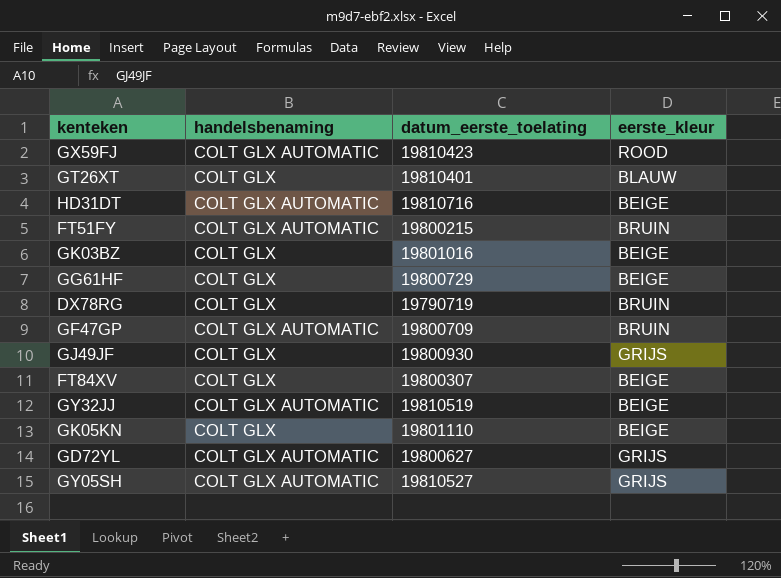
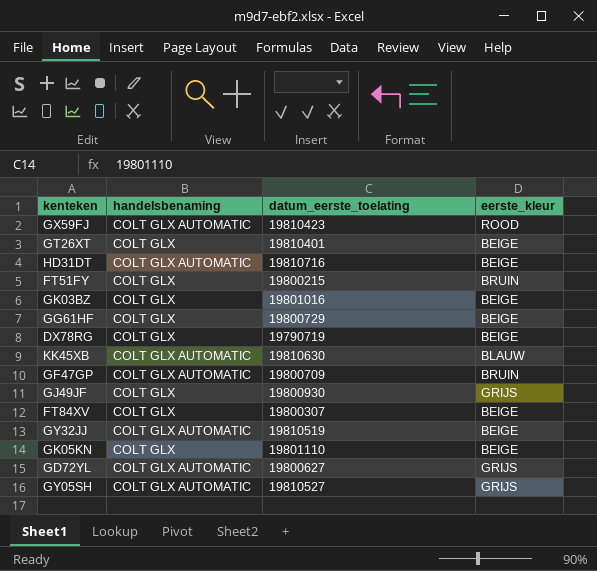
GT26XT | eerste_kleur: BLAUW -> BEIGE
FT51FY | handelsbenaming: COLT GLX AUTOMATIC -> COLT GLX
DX78RG | eerste_kleur: BRUIN -> BEIGE
row KK45XB: none -> COLT GLX AUTOMATIC | 19810630 | BLAUW

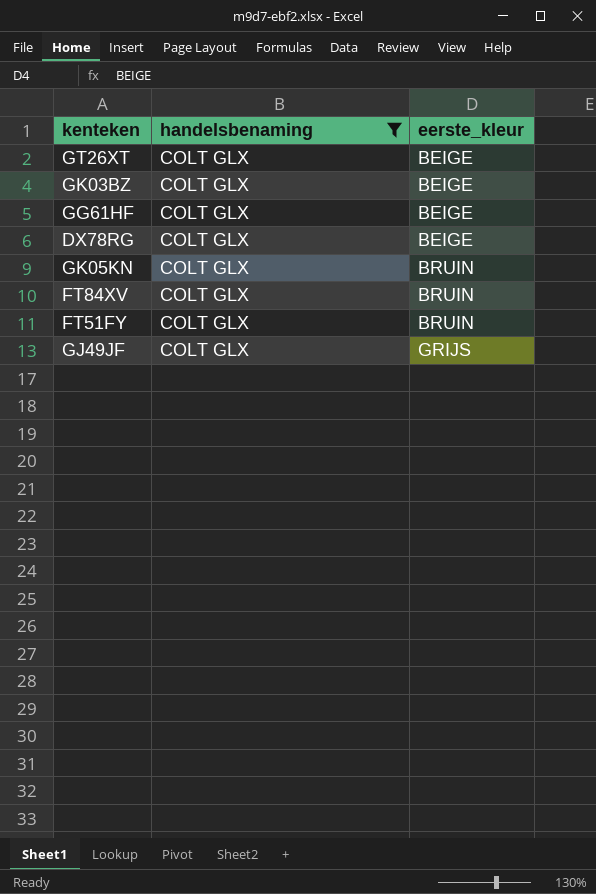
filter: none -> handelsbenaming = COLT GLX
row order: none -> eerste_kleur ascending
column datum_eerste_toelating | position: 3 -> none
GK05KN | eerste_kleur: BEIGE -> BRUIN
FT84XV | eerste_kleur: BEIGE -> BRUIN

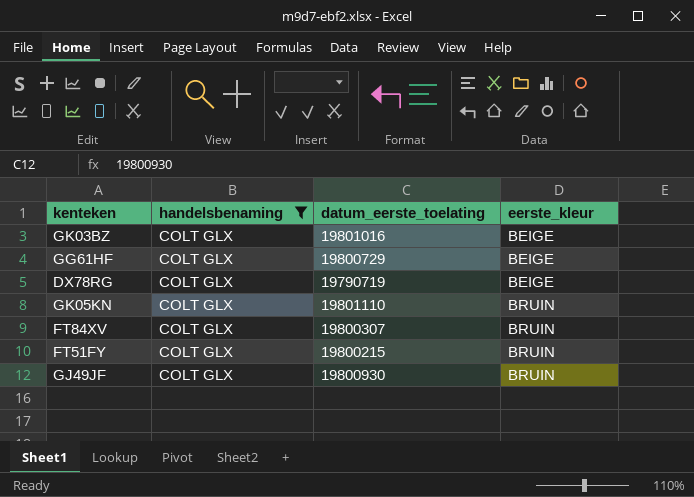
column datum_eerste_toelating | position: none -> 3
row GT26XT: COLT GLX | BEIGE -> none
GJ49JF | eerste_kleur: GRIJS -> BRUIN

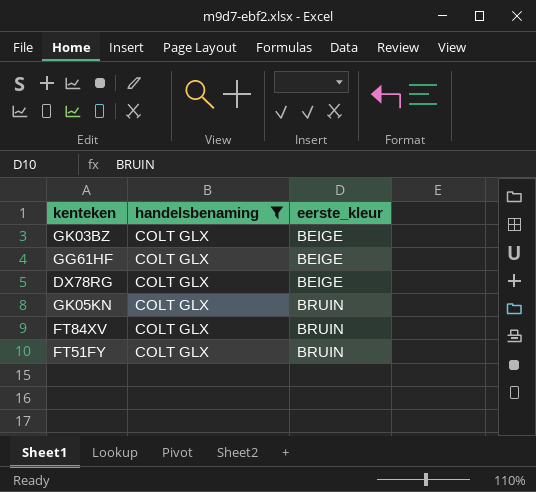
column datum_eerste_toelating | position: 3 -> none
row GJ49JF: COLT GLX | 19800930 | BRUIN -> none

